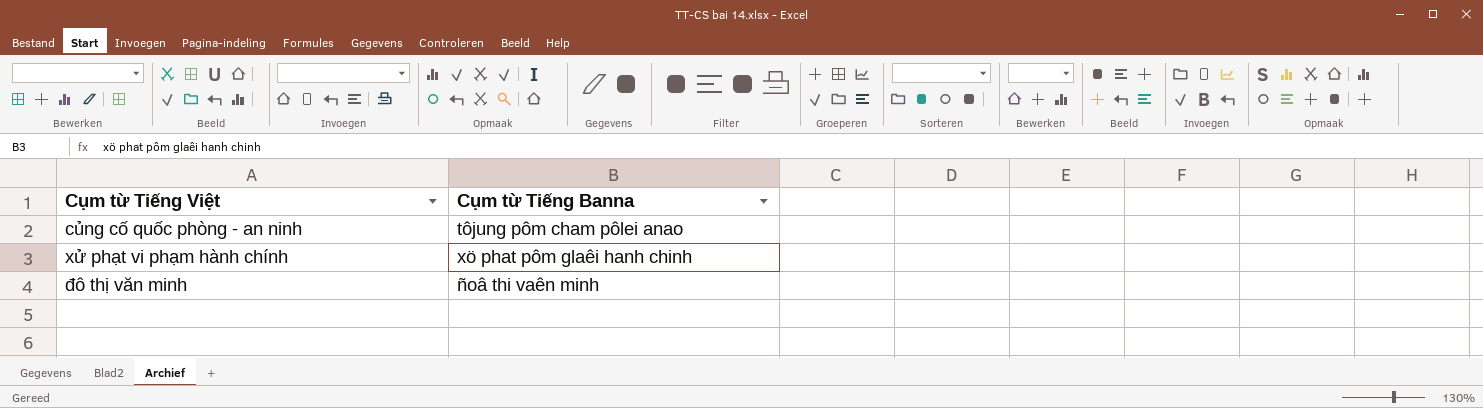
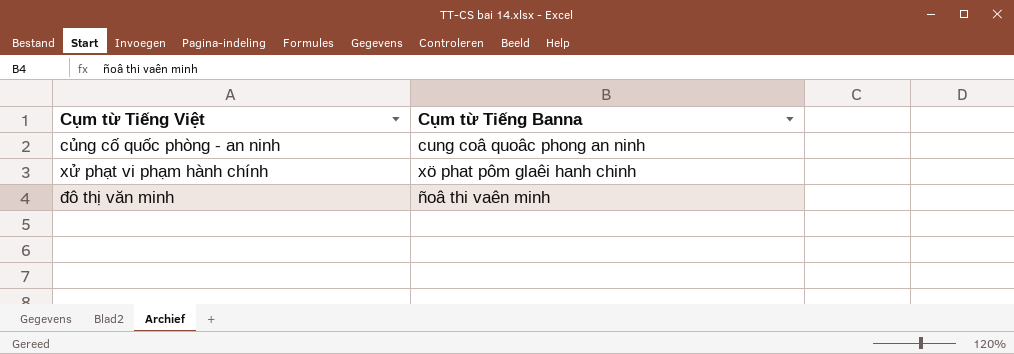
củng cố quốc phòng - an ninh | Cụm từ Tiếng Banna: tôjung pôm cham pôlei anao -> cung coâ quoâc phong an ninh

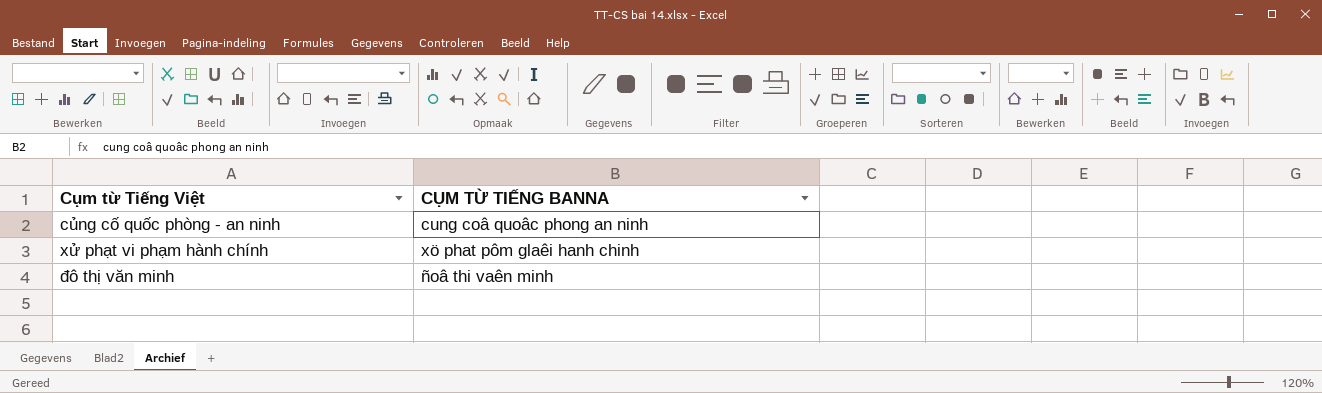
column name: Cụm từ Tiếng Banna -> CỤM TỪ TIẾNG BANNA

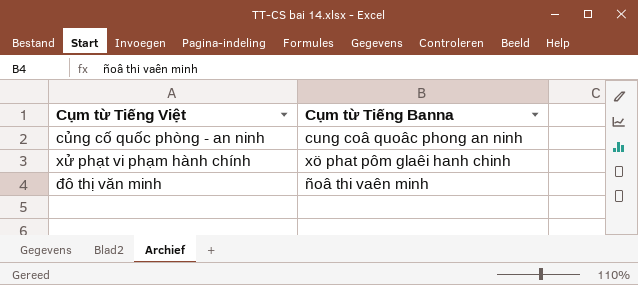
column name: CỤM TỪ TIẾNG BANNA -> Cụm từ Tiếng Banna

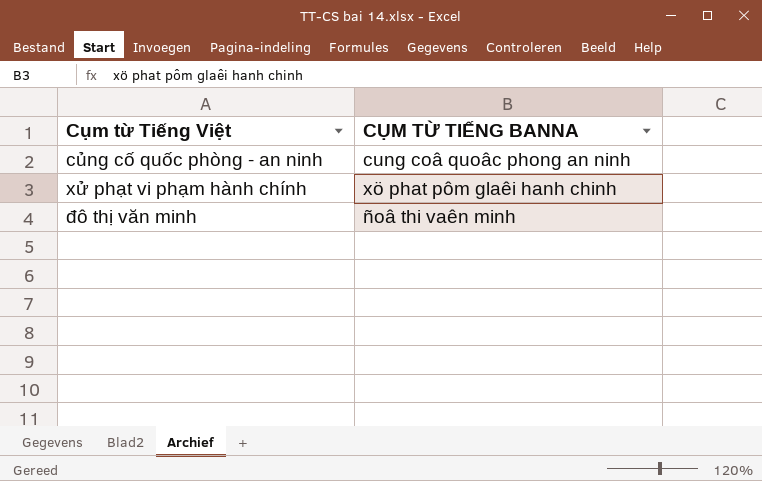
column name: Cụm từ Tiếng Banna -> CỤM TỪ TIẾNG BANNA

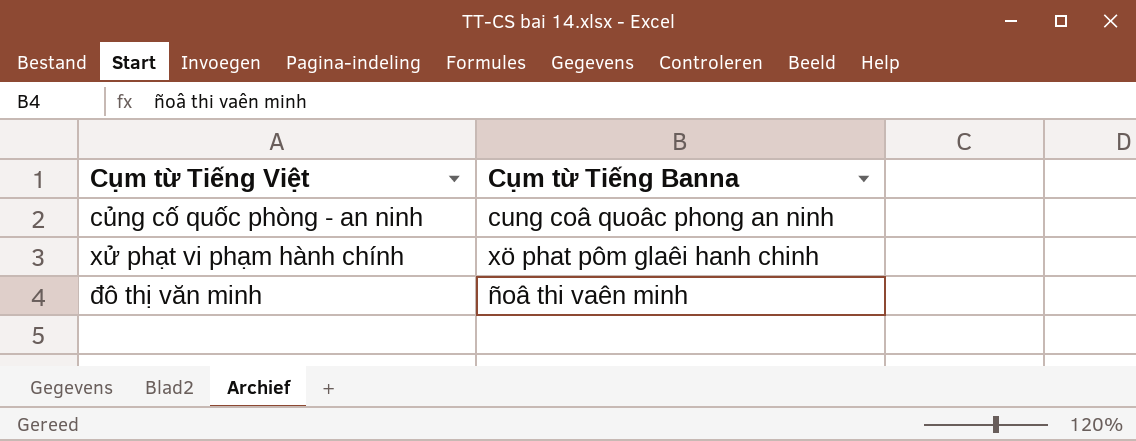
column name: CỤM TỪ TIẾNG BANNA -> Cụm từ Tiếng Banna

